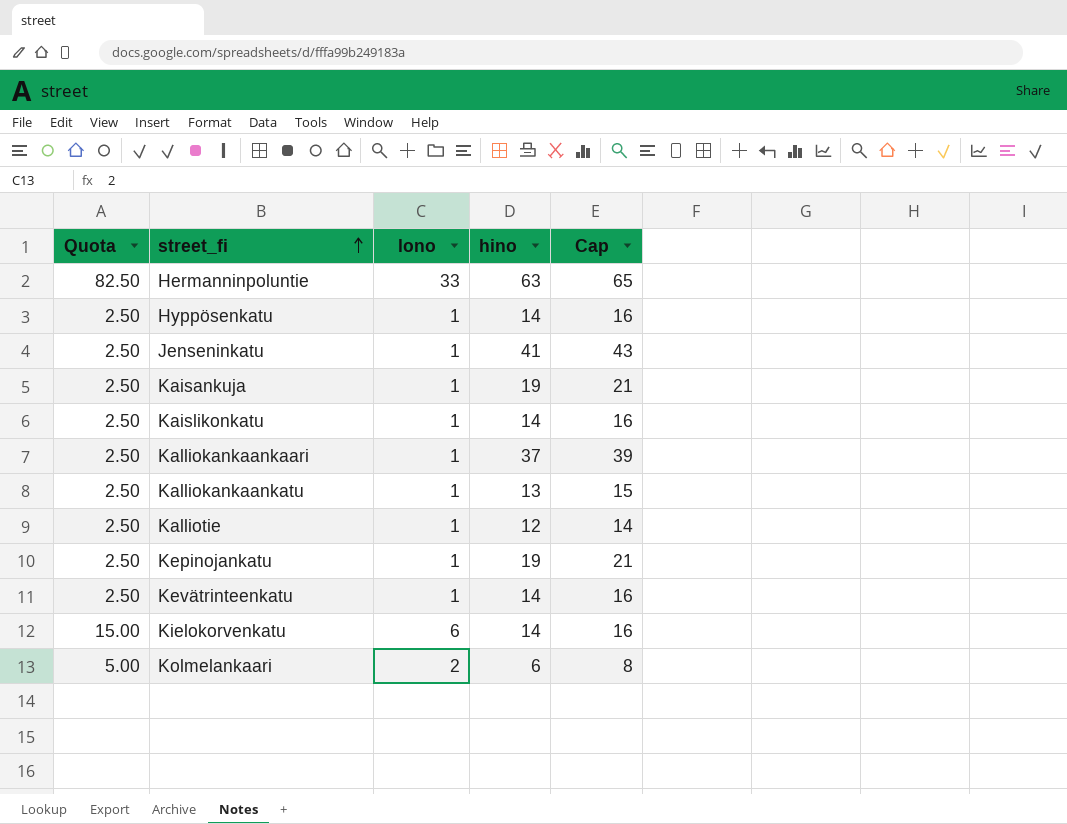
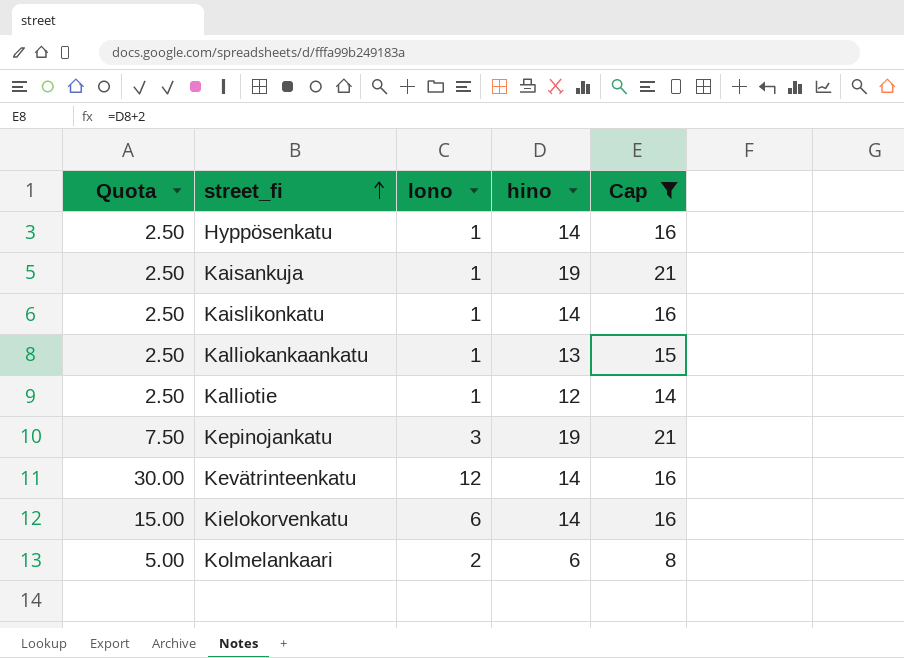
filter: none -> Cap <= 21
Kepinojankatu | Quota: 2.50 -> 7.50
Kepinojankatu | lono: 1 -> 3
Kevätrinteenkatu | Quota: 2.50 -> 30.00
Kevätrinteenkatu | lono: 1 -> 12

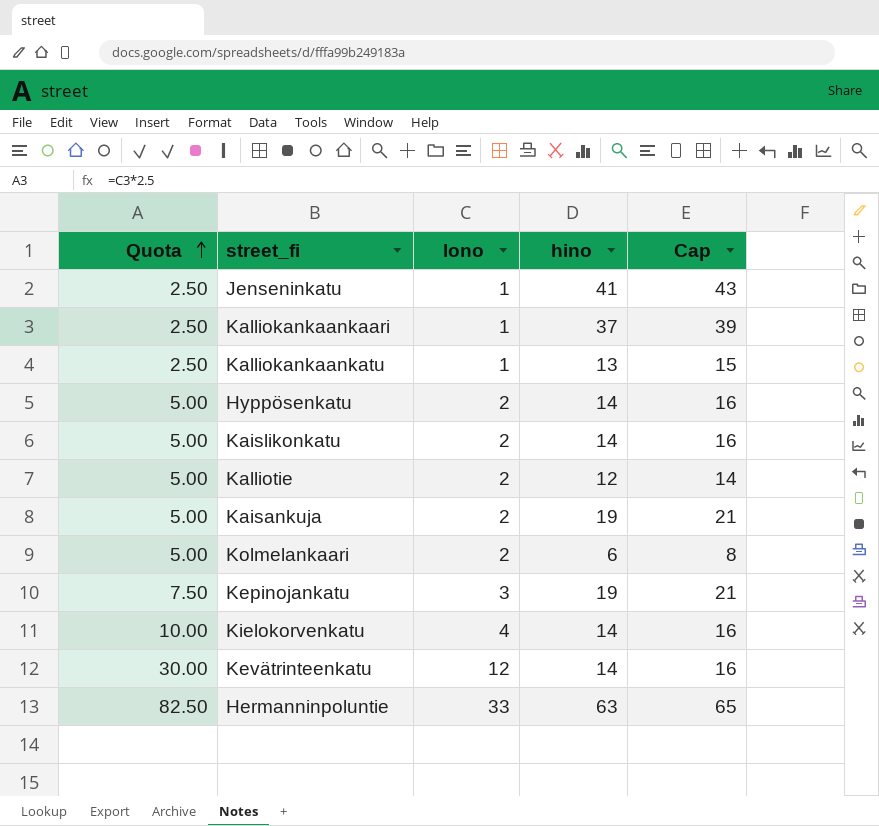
filter: Cap <= 21 -> none
row order: street_fi ascending -> Quota ascending
Hyppösenkatu | Quota: 2.50 -> 5.00
Hyppösenkatu | lono: 1 -> 2
Kaislikonkatu | Quota: 2.50 -> 5.00
Kaislikonkatu | lono: 1 -> 2
Kalliotie | Quota: 2.50 -> 5.00
Kalliotie | lono: 1 -> 2
Kaisankuja | Quota: 2.50 -> 5.00
Kaisankuja | lono: 1 -> 2
Kielokorvenkatu | Quota: 15.00 -> 10.00
Kielokorvenkatu | lono: 6 -> 4

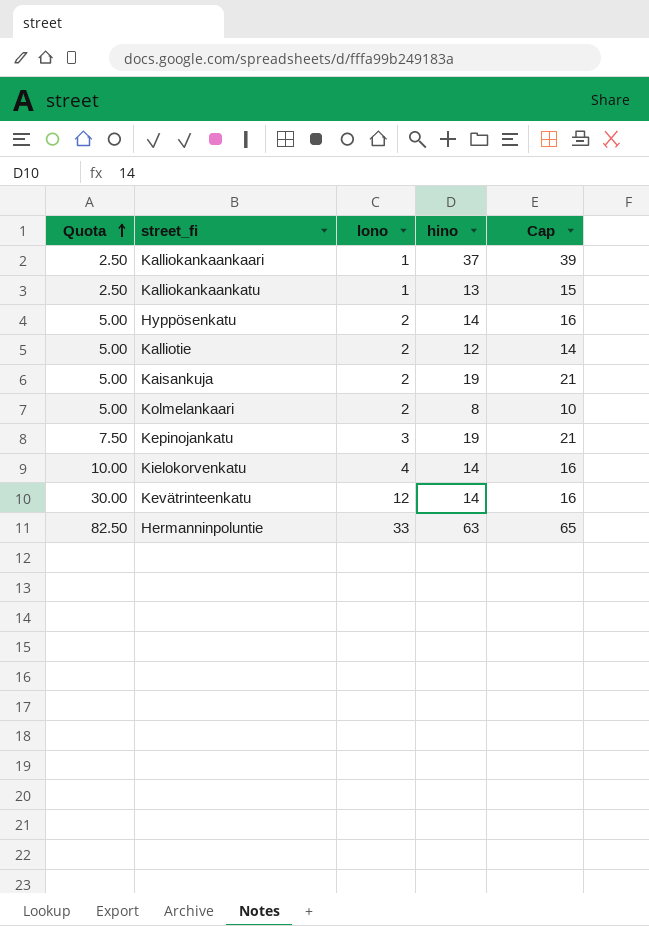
row Jenseninkatu: 2.50 | 1 | 41 | 43 -> none
row Kaislikonkatu: 5.00 | 2 | 14 | 16 -> none
Kolmelankaari | hino: 6 -> 8
Kolmelankaari | Cap: 8 -> 10

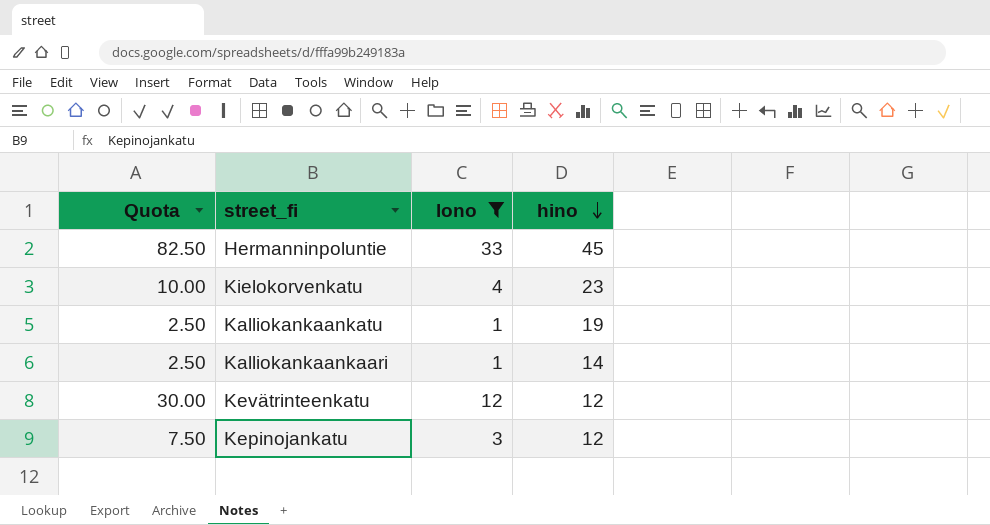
filter: none -> lono != 2
row order: Quota ascending -> hino descending
column Cap | formula: [hino] + 2 -> none
Hermanninpoluntie | hino: 63 -> 45
Kielokorvenkatu | hino: 14 -> 23
Kalliokankaankatu | hino: 13 -> 19
Kalliokankaankaari | hino: 37 -> 14
Kevätrinteenkatu | hino: 14 -> 12
Kepinojankatu | hino: 19 -> 12

